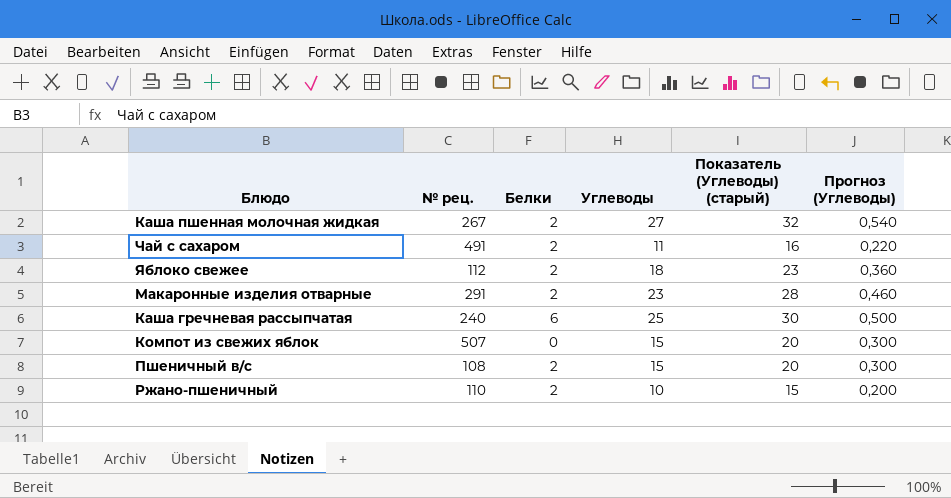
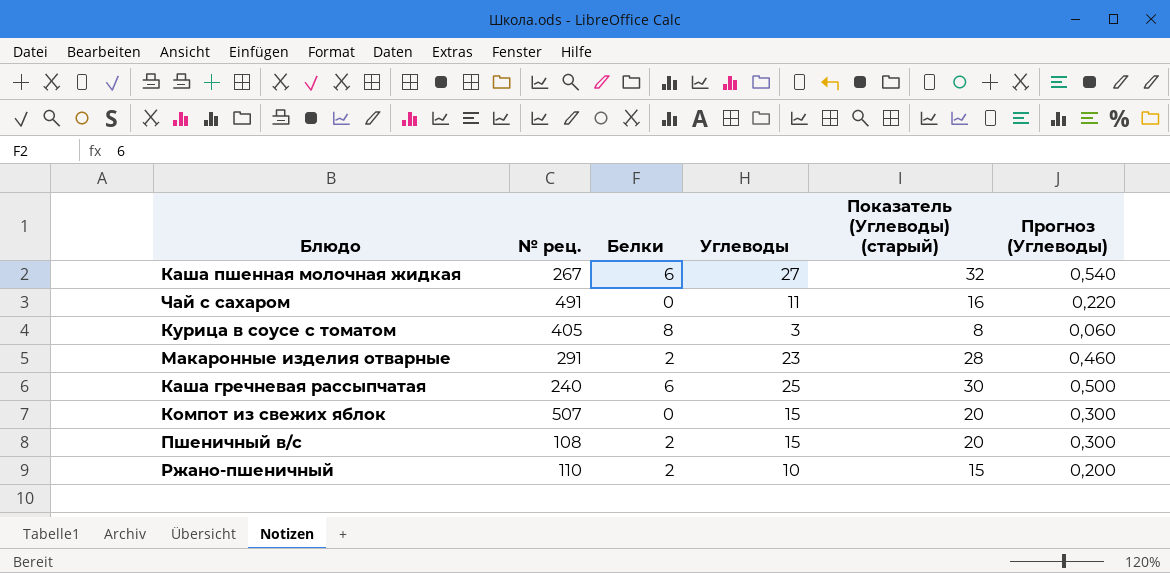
row Яблоко свежее: 112 | 2 | 18 | 23 | 0,360 -> none
Каша пшенная молочная жидкая | Белки: 2 -> 6
Чай с сахаром | Белки: 2 -> 0
row Курица в соусе с томатом: none -> 405 | 8 | 3 | 8 | 0,060

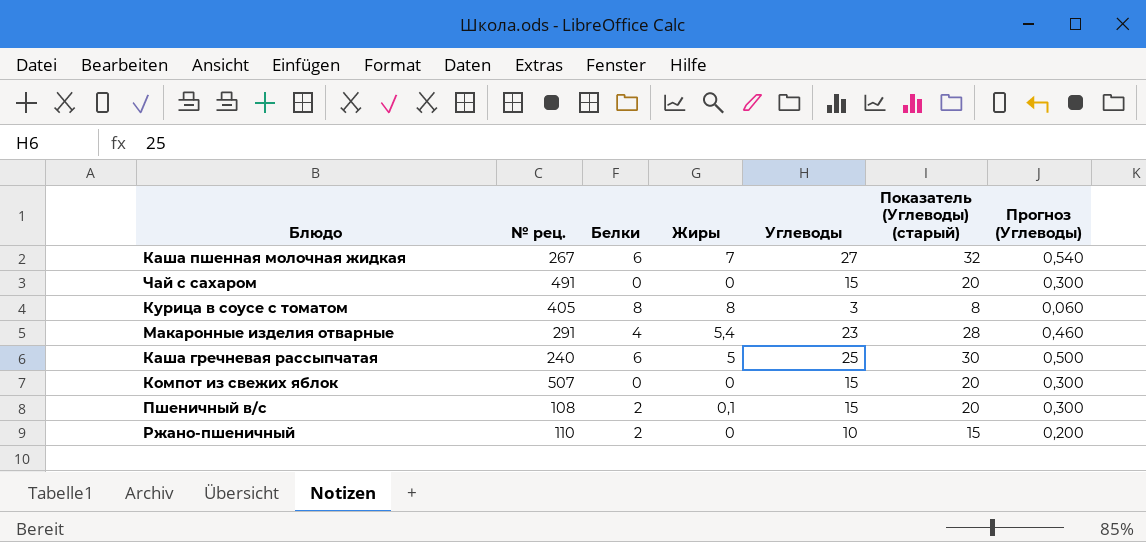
column Жиры | position: none -> 4
Чай с сахаром | Углеводы: 11 -> 15
Чай с сахаром | Показатель (Углеводы) (старый): 16 -> 20
Чай с сахаром | Прогноз (Углеводы): 0,220 -> 0,300
Макаронные изделия отварные | Белки: 2 -> 4

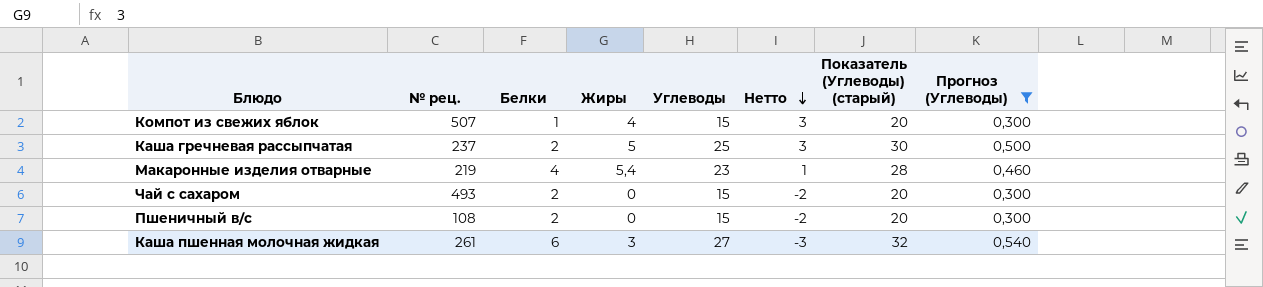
filter: none -> Прогноз (Углеводы) >= 0,300
row order: none -> Нетто descending
column Нетто | formula: none -> [Жиры] - [Белки]
Компот из свежих яблок | Белки: 0 -> 1
Компот из свежих яблок | Жиры: 0 -> 4
Каша гречневая рассыпчатая | № рец.: 240 -> 237
Каша гречневая рассыпчатая | Белки: 6 -> 2
Макаронные изделия отварные | № рец.: 291 -> 219
Чай с сахаром | № рец.: 491 -> 493
Чай с сахаром | Белки: 0 -> 2
Пшеничный в/с | Жиры: 0,1 -> 0
Каша пшенная молочная жидкая | № рец.: 267 -> 261
Каша пшенная молочная жидкая | Жиры: 7 -> 3

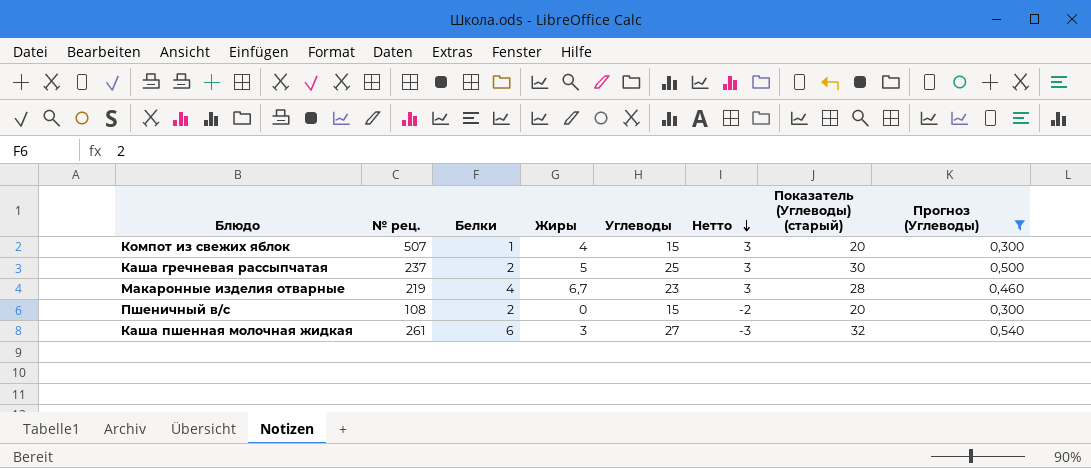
row Чай с сахаром: 493 | 2 | 0 | 15 | -2 | 20 | 0,300 -> none
Макаронные изделия отварные | Жиры: 5,4 -> 6,7
Макаронные изделия отварные | Нетто: 1 -> 3

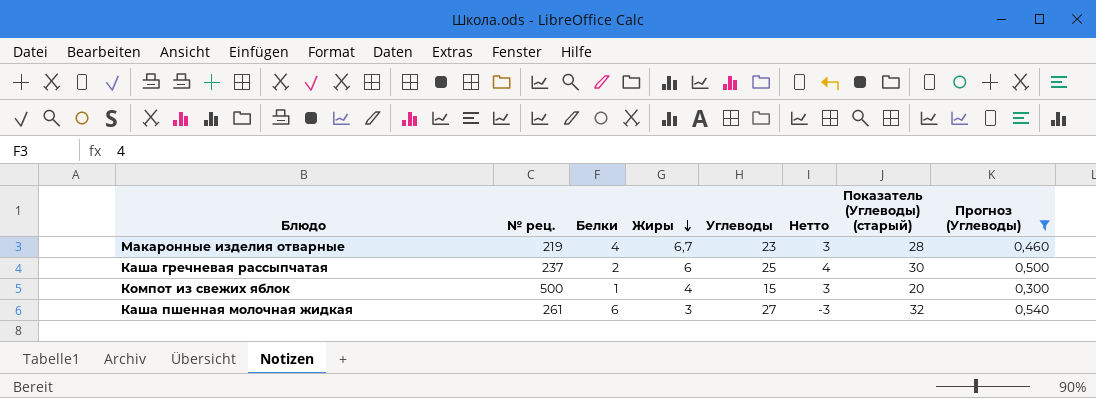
row order: Нетто descending -> Жиры descending
row Пшеничный в/с: 108 | 2 | 0 | 15 | -2 | 20 | 0,300 -> none
Каша гречневая рассыпчатая | Жиры: 5 -> 6
Каша гречневая рассыпчатая | Нетто: 3 -> 4
Компот из свежих яблок | № рец.: 507 -> 500

